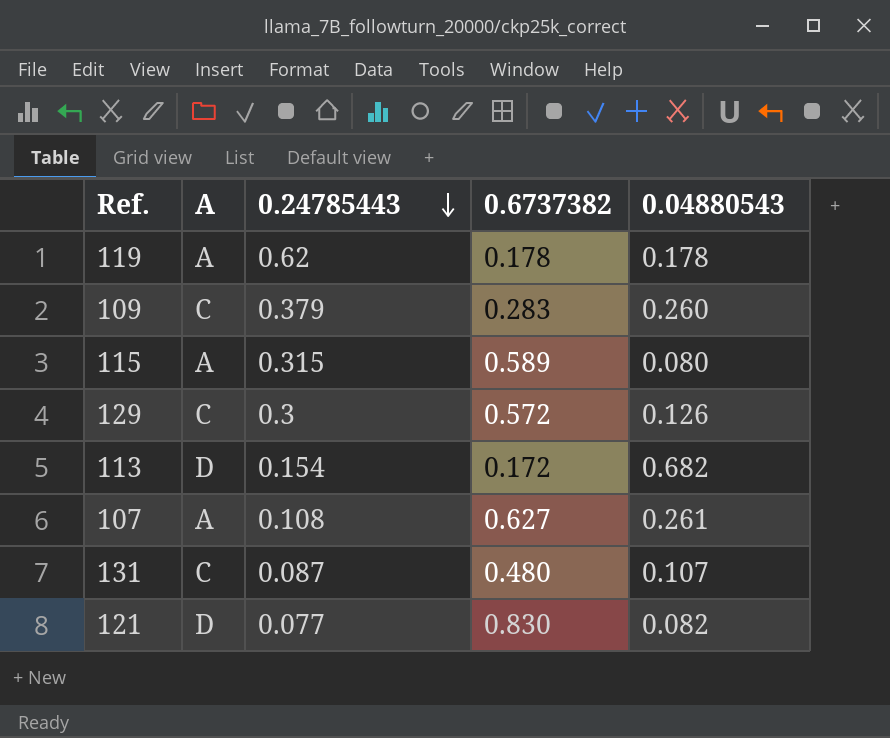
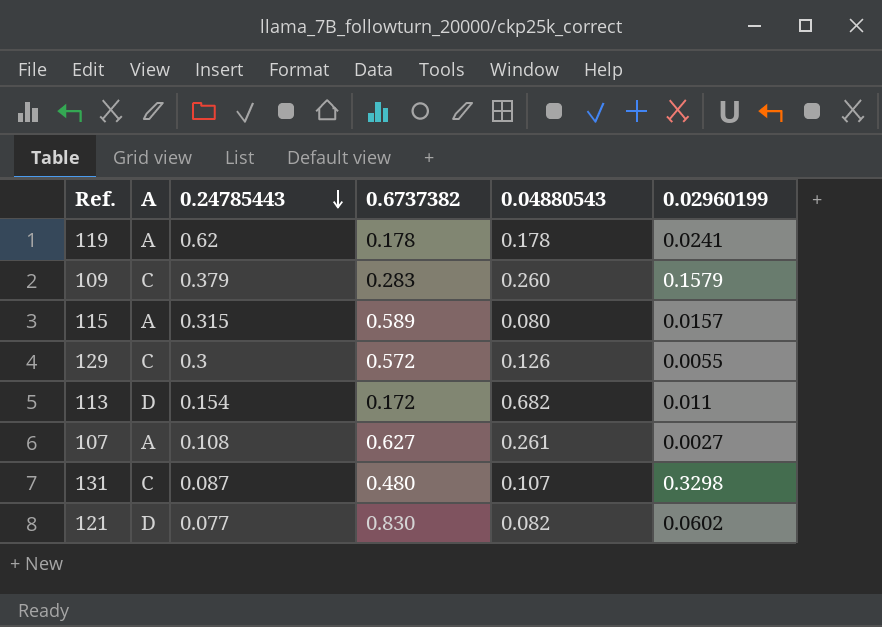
column 0.02960199 | position: none -> 6

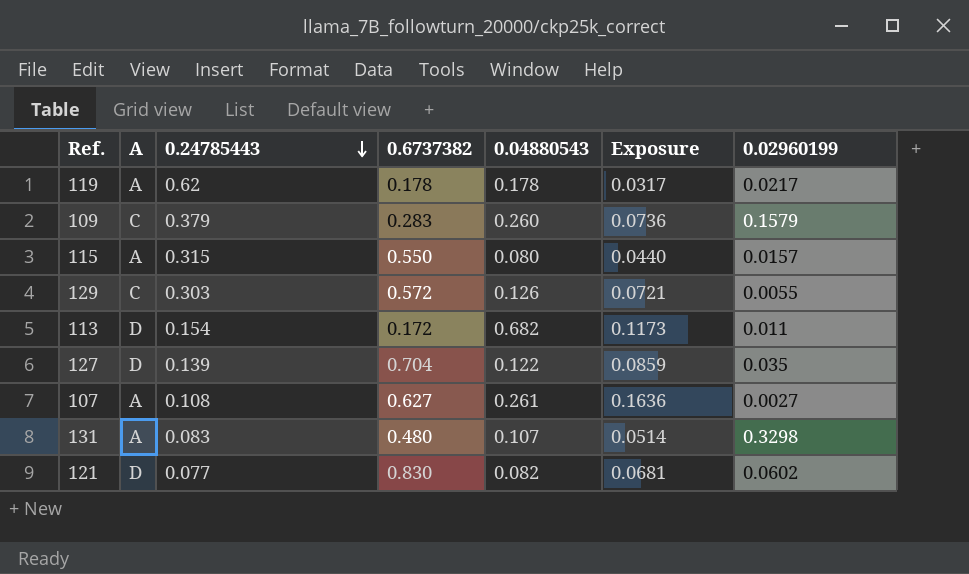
column Exposure | formula: none -> [0.6737382] * [0.04880543]
119 | 0.02960199: 0.0241 -> 0.0217
115 | 0.6737382: 0.589 -> 0.550
129 | 0.24785443: 0.3 -> 0.303
row 127: none -> D | 0.139 | 0.704 | 0.122 | 0.0859 | 0.035
131 | A: C -> A
131 | 0.24785443: 0.087 -> 0.083

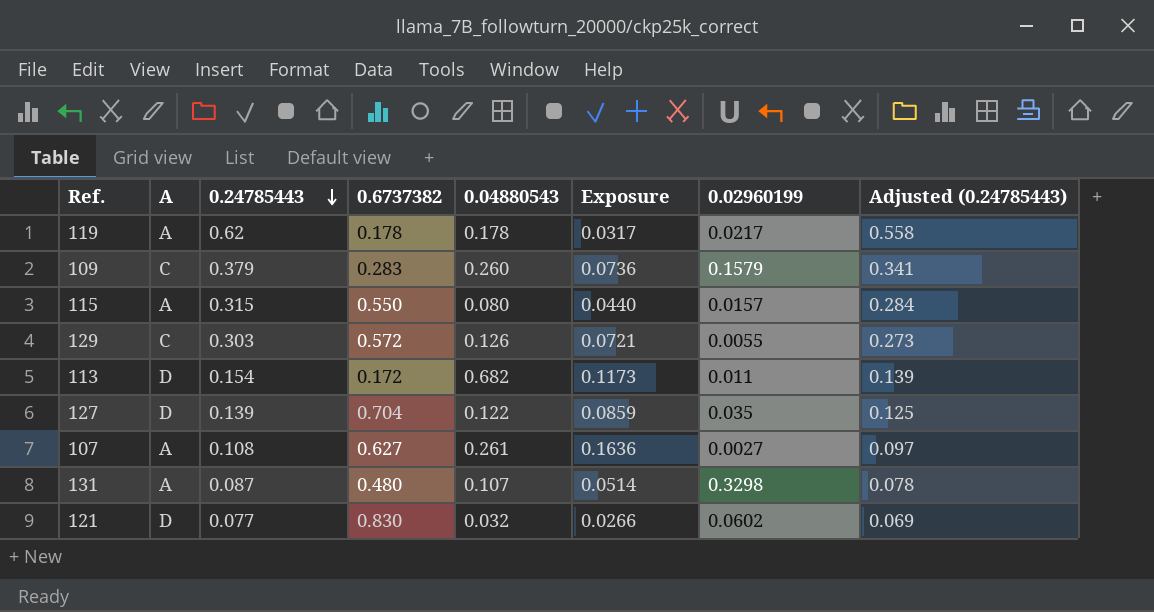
column Adjusted (0.24785443) | formula: none -> [0.24785443] * 0.9
131 | 0.24785443: 0.083 -> 0.087
121 | 0.04880543: 0.082 -> 0.032
121 | Exposure: 0.0681 -> 0.0266

